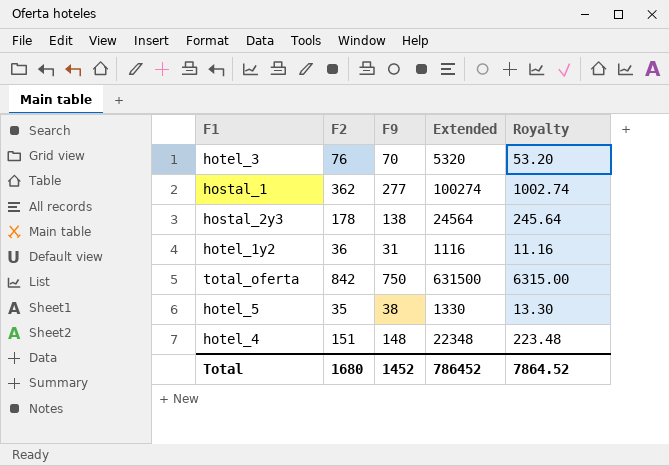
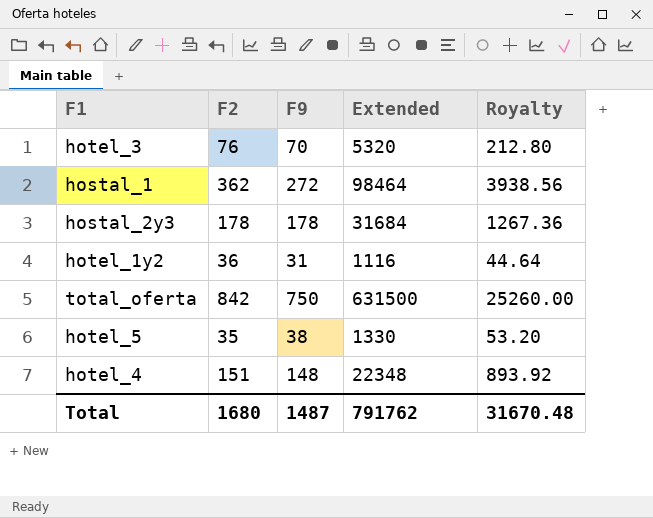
column Royalty | formula: [Extended] * 0.01 -> [Extended] * 0.04
hostal_1 | F9: 277 -> 272
hostal_1 | Extended: 100274 -> 98464
hostal_2y3 | F9: 138 -> 178
hostal_2y3 | Extended: 24564 -> 31684
Total | F9: 1452 -> 1487
Total | Extended: 786452 -> 791762
Total | Royalty: 7864.52 -> 31670.48

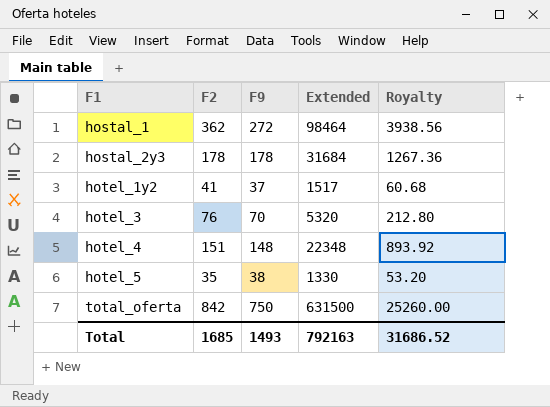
row order: none -> F1 ascending
hotel_1y2 | F2: 36 -> 41
hotel_1y2 | F9: 31 -> 37
hotel_1y2 | Extended: 1116 -> 1517
hotel_1y2 | Royalty: 44.64 -> 60.68
Total | F2: 1680 -> 1685
Total | F9: 1487 -> 1493
Total | Extended: 791762 -> 792163
Total | Royalty: 31670.48 -> 31686.52

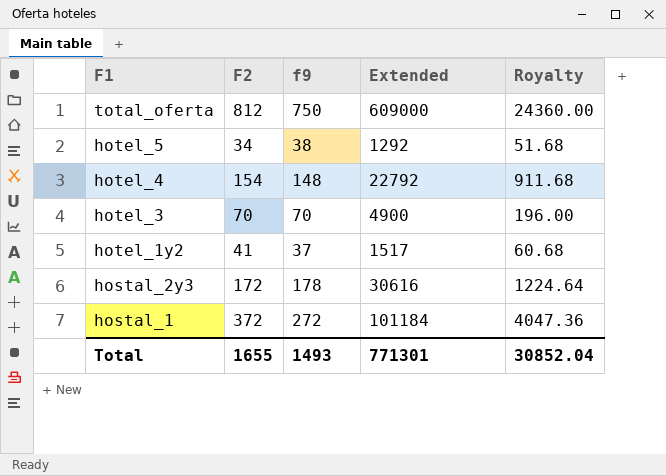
row order: F1 ascending -> F1 descending
column name: F9 -> f9
total_oferta | F2: 842 -> 812
total_oferta | Extended: 631500 -> 609000
total_oferta | Royalty: 25260.00 -> 24360.00
hotel_5 | F2: 35 -> 34
hotel_5 | Extended: 1330 -> 1292
hotel_5 | Royalty: 53.20 -> 51.68
hotel_4 | F2: 151 -> 154
hotel_4 | Extended: 22348 -> 22792
hotel_4 | Royalty: 893.92 -> 911.68
hotel_3 | F2: 76 -> 70
hotel_3 | Extended: 5320 -> 4900
hotel_3 | Royalty: 212.80 -> 196.00
hostal_2y3 | F2: 178 -> 172
hostal_2y3 | Extended: 31684 -> 30616
hostal_2y3 | Royalty: 1267.36 -> 1224.64
hostal_1 | F2: 362 -> 372
hostal_1 | Extended: 98464 -> 101184
hostal_1 | Royalty: 3938.56 -> 4047.36
Total | F2: 1685 -> 1655
Total | Extended: 792163 -> 771301
Total | Royalty: 31686.52 -> 30852.04

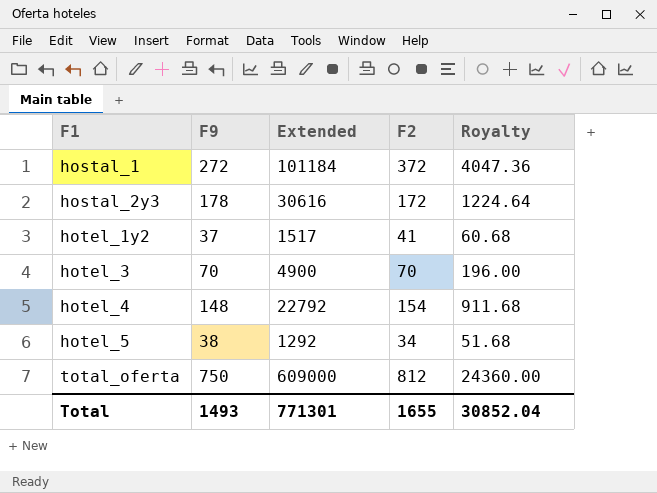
row order: F1 descending -> F1 ascending
column name: f9 -> F9
column F2 | position: 2 -> 4

